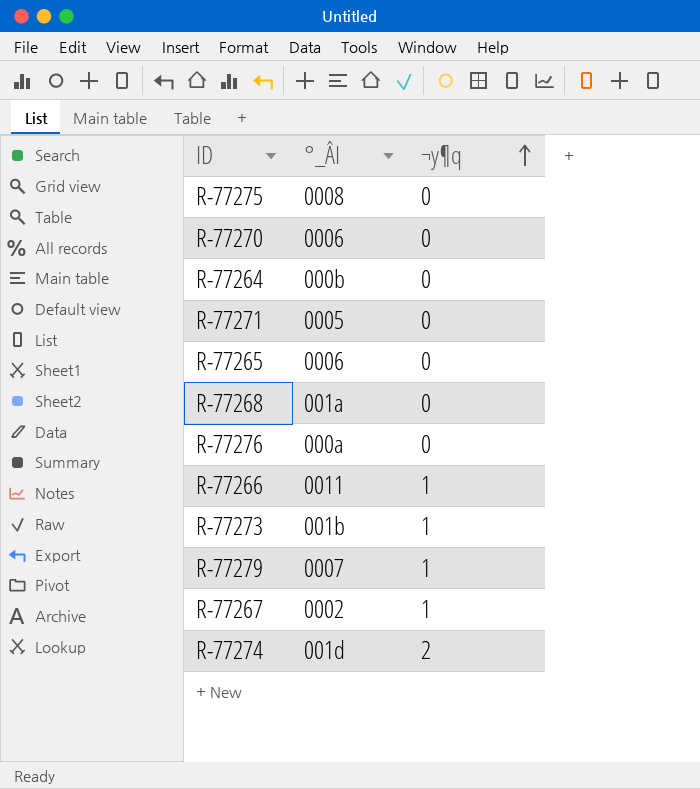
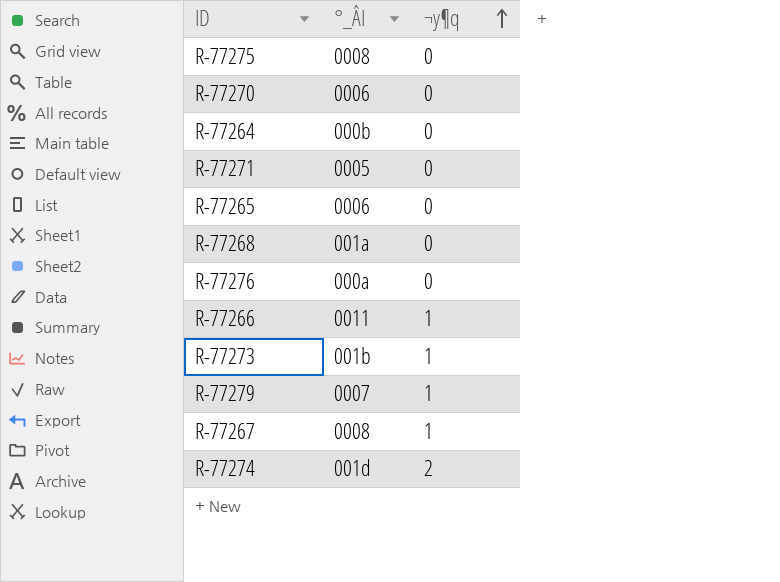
R-77267 | °_ÂI: 0002 -> 0008

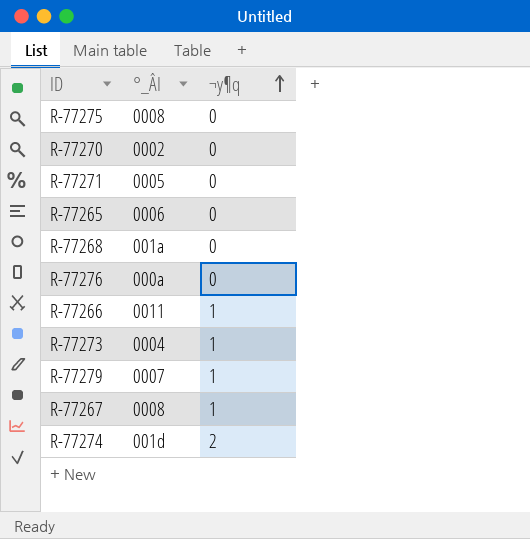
row R-77264: 000b | 0 -> none
R-77270 | °_ÂI: 0006 -> 0002
R-77273 | °_ÂI: 001b -> 0004

